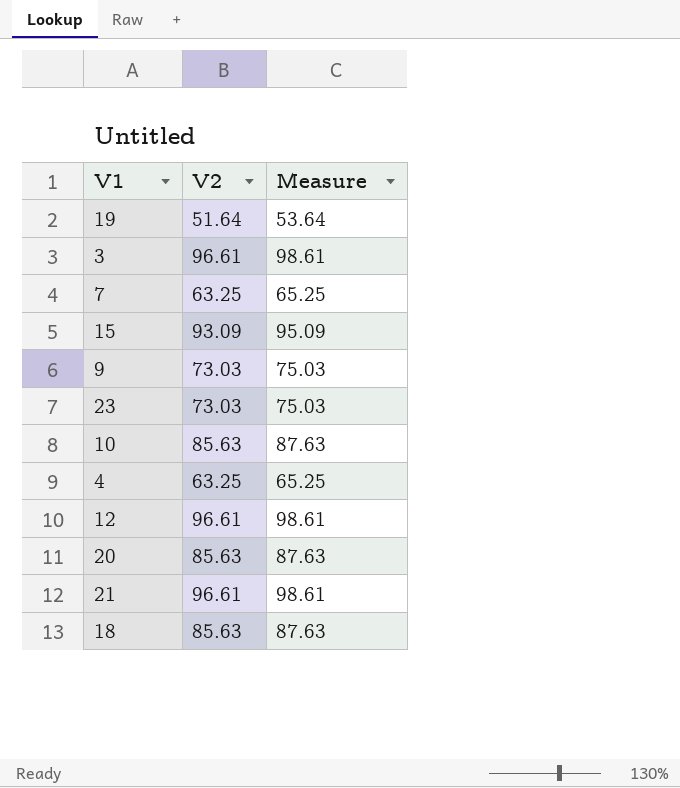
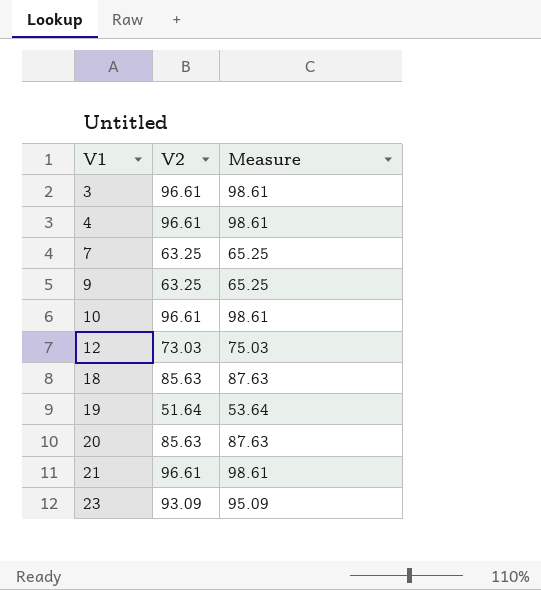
row order: none -> V1 ascending
row 15: 93.09 | 95.09 -> none
4 | V2: 63.25 -> 96.61
4 | Measure: 65.25 -> 98.61
9 | V2: 73.03 -> 63.25
9 | Measure: 75.03 -> 65.25
10 | V2: 85.63 -> 96.61
10 | Measure: 87.63 -> 98.61
12 | V2: 96.61 -> 73.03
12 | Measure: 98.61 -> 75.03
23 | V2: 73.03 -> 93.09
23 | Measure: 75.03 -> 95.09

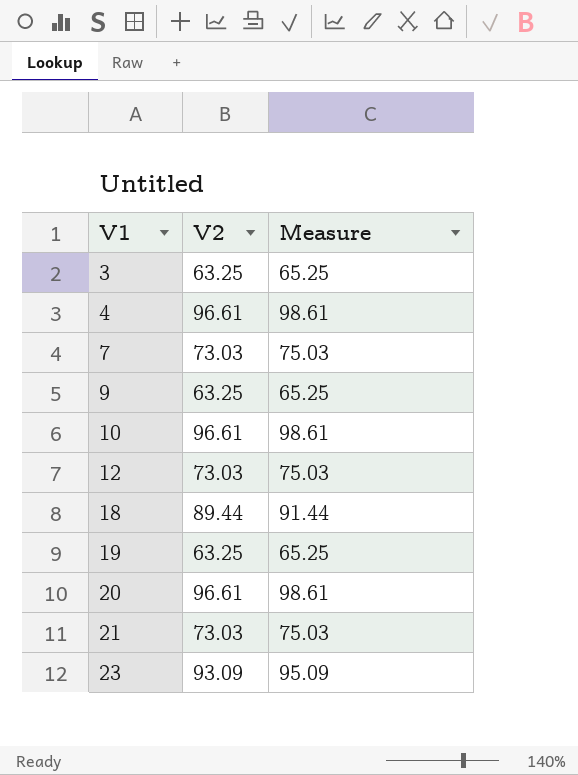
3 | V2: 96.61 -> 63.25
3 | Measure: 98.61 -> 65.25
7 | V2: 63.25 -> 73.03
7 | Measure: 65.25 -> 75.03
18 | V2: 85.63 -> 89.44
18 | Measure: 87.63 -> 91.44
19 | V2: 51.64 -> 63.25
19 | Measure: 53.64 -> 65.25
20 | V2: 85.63 -> 96.61
20 | Measure: 87.63 -> 98.61
21 | V2: 96.61 -> 73.03
21 | Measure: 98.61 -> 75.03

